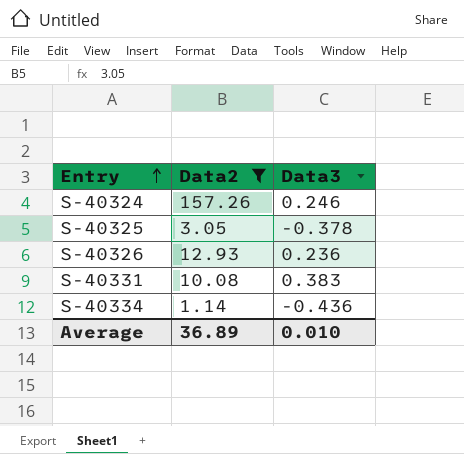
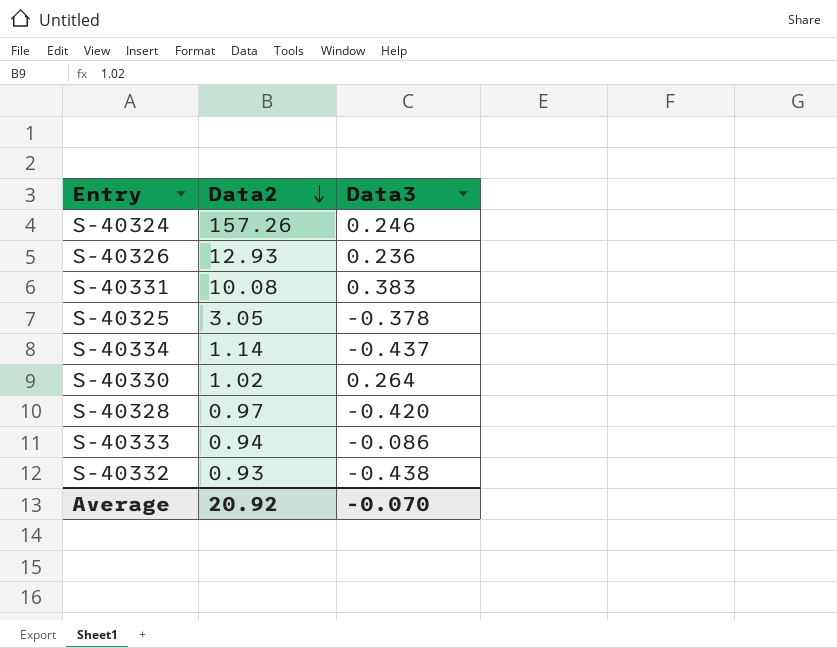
filter: Data2 >= 1.14 -> none
row order: Entry ascending -> Data2 descending
S-40334 | Data3: -0.436 -> -0.437
Average | Data2: 36.89 -> 20.92
Average | Data3: 0.010 -> -0.070

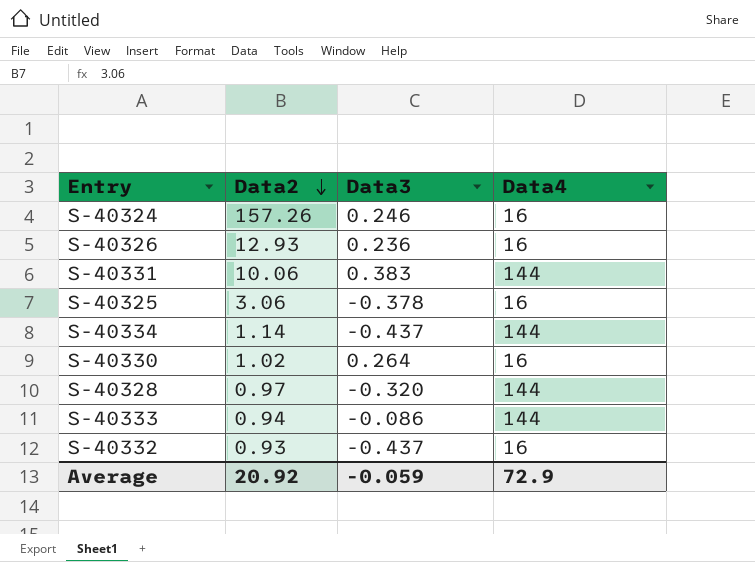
column Data4 | position: none -> 4
S-40331 | Data2: 10.08 -> 10.06
S-40325 | Data2: 3.05 -> 3.06
S-40328 | Data3: -0.420 -> -0.320
S-40332 | Data3: -0.438 -> -0.437
Average | Data3: -0.070 -> -0.059

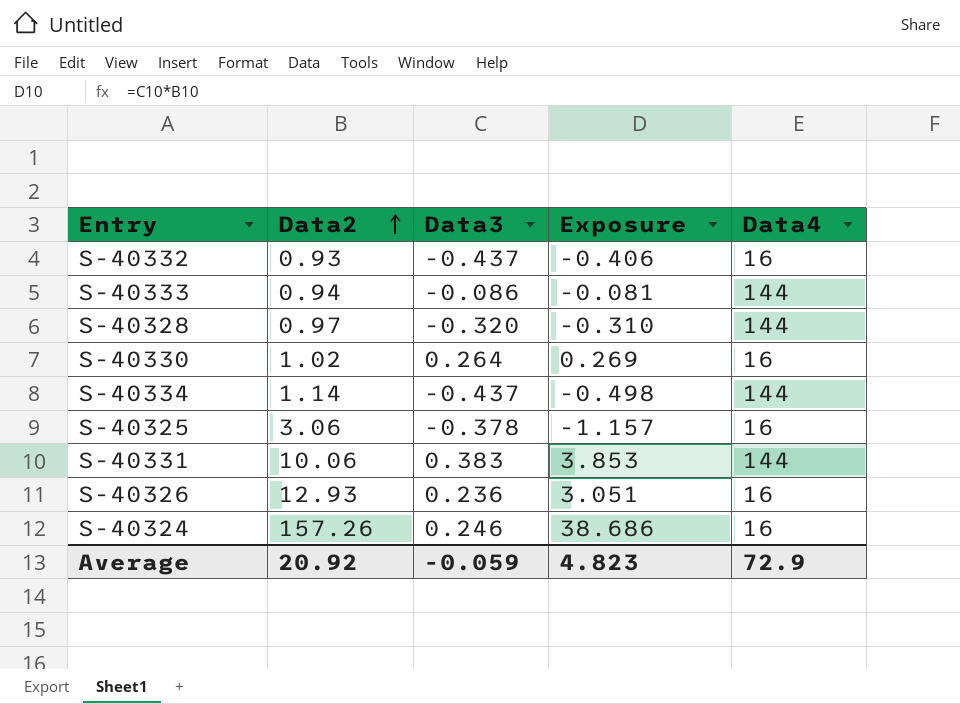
row order: Data2 descending -> Data2 ascending
column Exposure | formula: none -> [Data2] * [Data3]

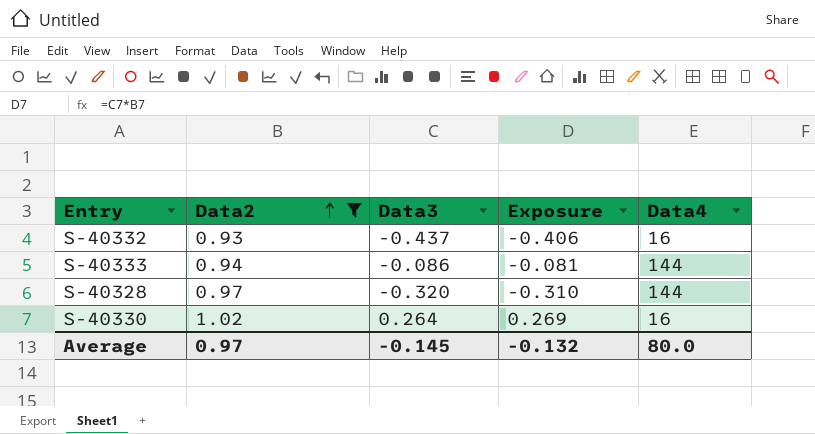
filter: none -> Data2 <= 1.02
Average | Data2: 20.92 -> 0.97
Average | Data3: -0.059 -> -0.145
Average | Exposure: 4.823 -> -0.132
Average | Data4: 72.9 -> 80.0

